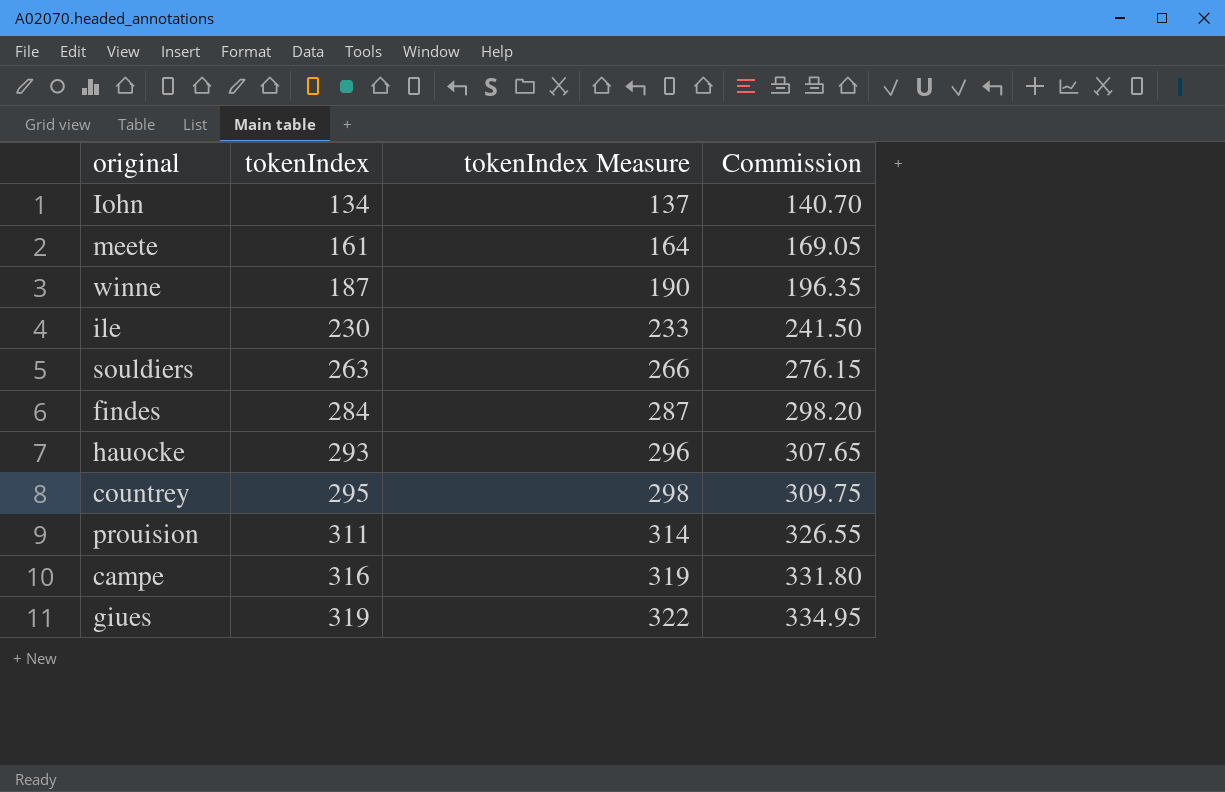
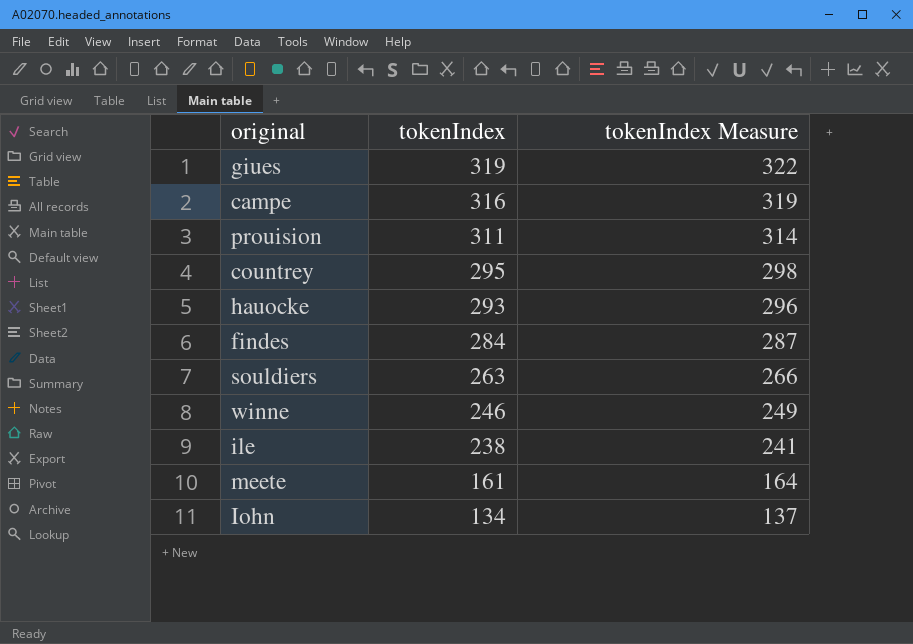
row order: tokenIndex ascending -> tokenIndex descending
column Commission | formula: [tokenIndex] * 1.05 -> none
winne | tokenIndex: 187 -> 246
winne | tokenIndex Measure: 190 -> 249
ile | tokenIndex: 230 -> 238
ile | tokenIndex Measure: 233 -> 241

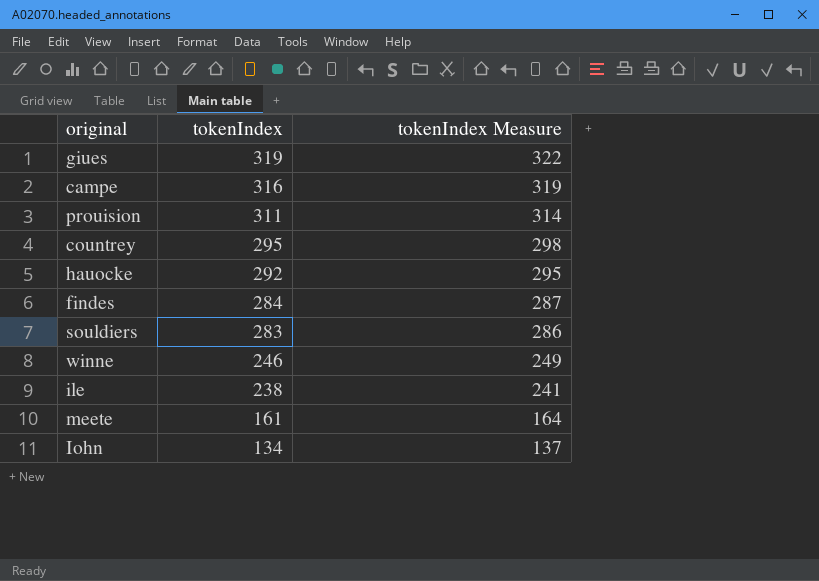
hauocke | tokenIndex: 293 -> 292
hauocke | tokenIndex Measure: 296 -> 295
souldiers | tokenIndex: 263 -> 283
souldiers | tokenIndex Measure: 266 -> 286

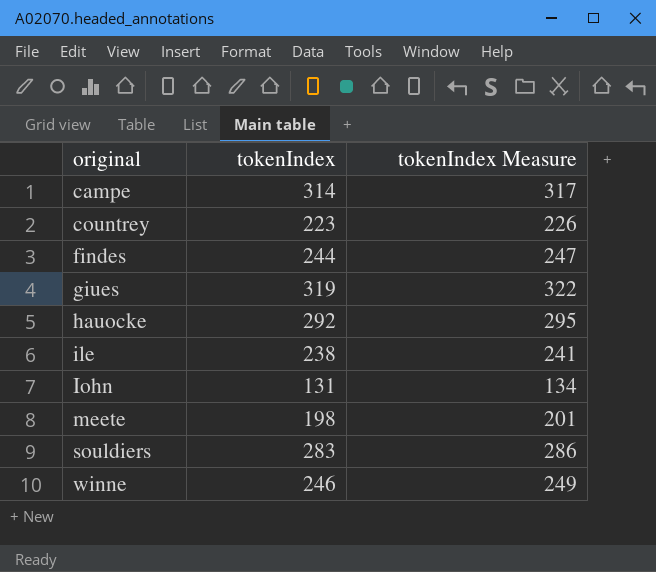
row order: tokenIndex descending -> original ascending
row prouision: 311 | 314 -> none
campe | tokenIndex: 316 -> 314
campe | tokenIndex Measure: 319 -> 317
countrey | tokenIndex: 295 -> 223
countrey | tokenIndex Measure: 298 -> 226
findes | tokenIndex: 284 -> 244
findes | tokenIndex Measure: 287 -> 247
Iohn | tokenIndex: 134 -> 131
Iohn | tokenIndex Measure: 137 -> 134
meete | tokenIndex: 161 -> 198
meete | tokenIndex Measure: 164 -> 201

